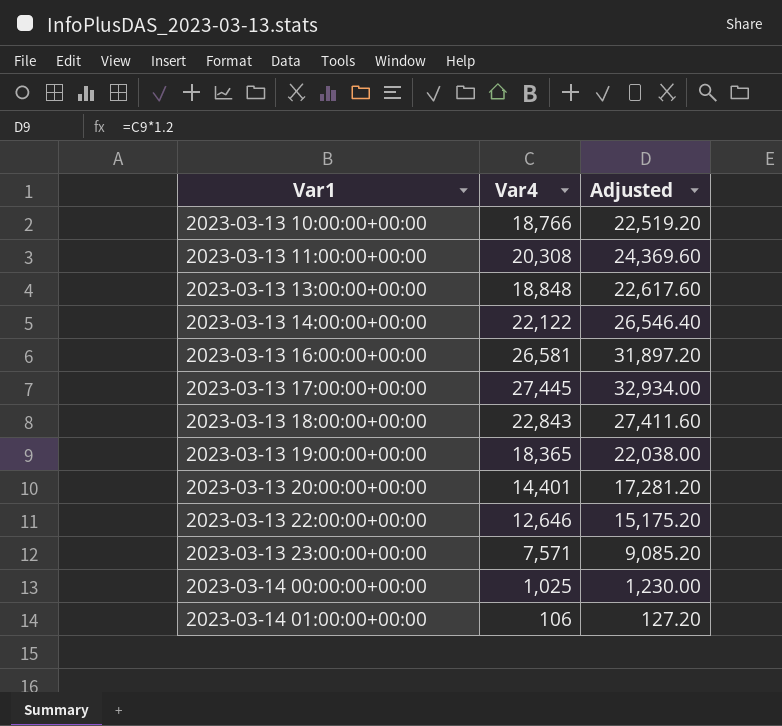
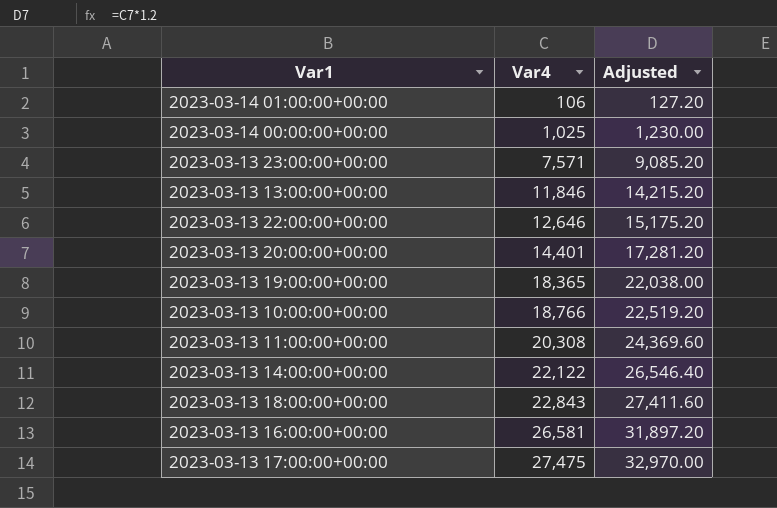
row order: Var1 ascending -> Var4 ascending
2023-03-13 13:00:00+00:00 | Var4: 18,848 -> 11,846
2023-03-13 13:00:00+00:00 | Adjusted: 22,617.60 -> 14,215.20
2023-03-13 17:00:00+00:00 | Var4: 27,445 -> 27,475
2023-03-13 17:00:00+00:00 | Adjusted: 32,934.00 -> 32,970.00

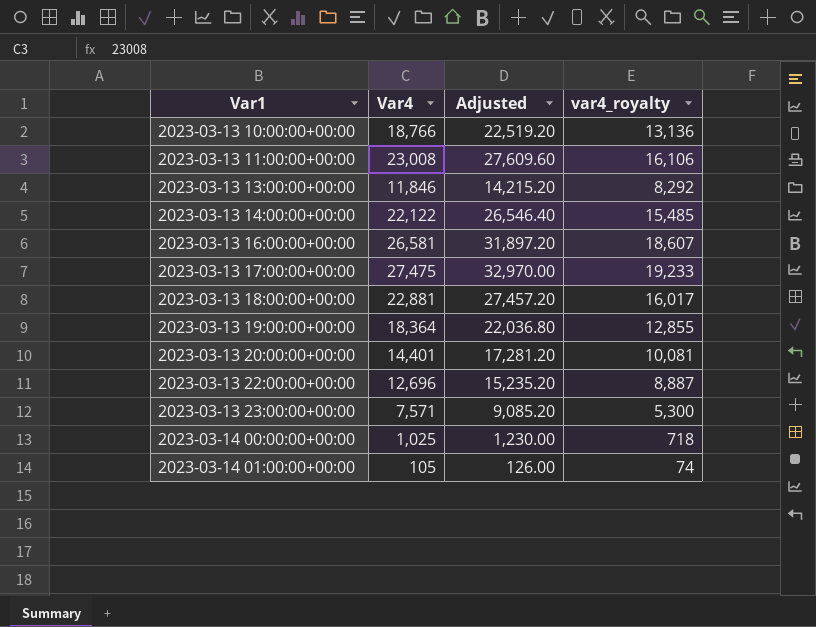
row order: Var4 ascending -> Var1 ascending
column var4_royalty | formula: none -> [Var4] * 0.7
2023-03-13 11:00:00+00:00 | Var4: 20,308 -> 23,008
2023-03-13 11:00:00+00:00 | Adjusted: 24,369.60 -> 27,609.60
2023-03-13 18:00:00+00:00 | Var4: 22,843 -> 22,881
2023-03-13 18:00:00+00:00 | Adjusted: 27,411.60 -> 27,457.20
2023-03-13 19:00:00+00:00 | Var4: 18,365 -> 18,364
2023-03-13 19:00:00+00:00 | Adjusted: 22,038.00 -> 22,036.80
2023-03-13 22:00:00+00:00 | Var4: 12,646 -> 12,696
2023-03-13 22:00:00+00:00 | Adjusted: 15,175.20 -> 15,235.20
2023-03-14 01:00:00+00:00 | Var4: 106 -> 105
2023-03-14 01:00:00+00:00 | Adjusted: 127.20 -> 126.00

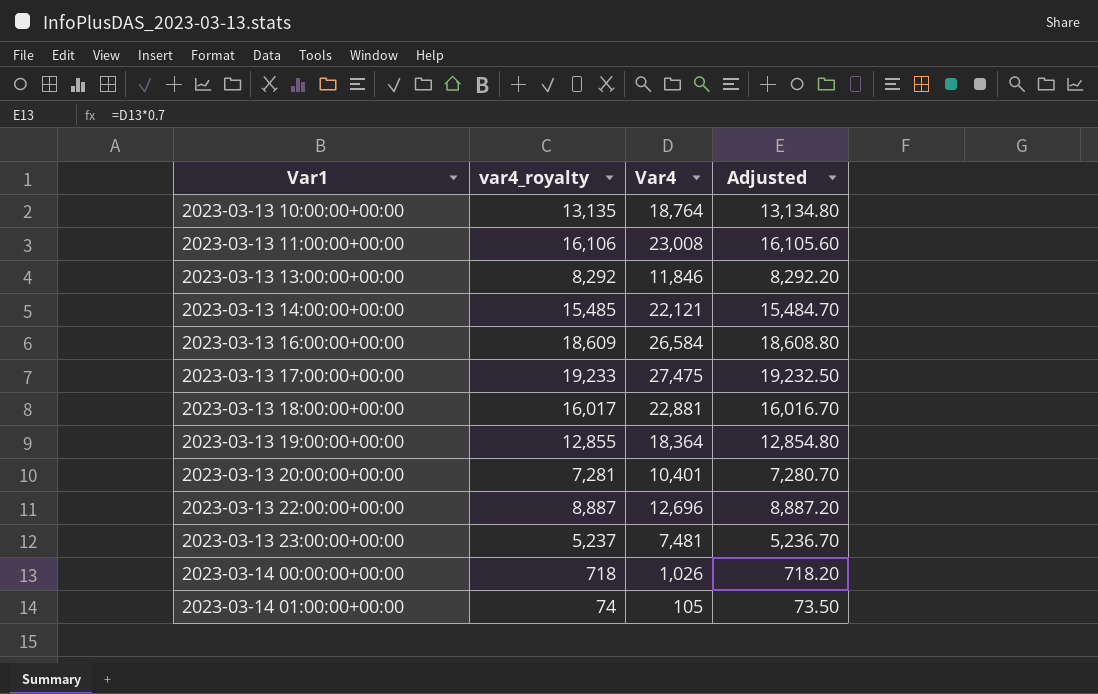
column var4_royalty | position: 4 -> 2
column Adjusted | formula: [Var4] * 1.2 -> [Var4] * 0.7
2023-03-13 10:00:00+00:00 | var4_royalty: 13,136 -> 13,135
2023-03-13 10:00:00+00:00 | Var4: 18,766 -> 18,764
2023-03-13 14:00:00+00:00 | Var4: 22,122 -> 22,121
2023-03-13 16:00:00+00:00 | var4_royalty: 18,607 -> 18,609
2023-03-13 16:00:00+00:00 | Var4: 26,581 -> 26,584
2023-03-13 20:00:00+00:00 | var4_royalty: 10,081 -> 7,281
2023-03-13 20:00:00+00:00 | Var4: 14,401 -> 10,401
2023-03-13 23:00:00+00:00 | var4_royalty: 5,300 -> 5,237
2023-03-13 23:00:00+00:00 | Var4: 7,571 -> 7,481
2023-03-14 00:00:00+00:00 | Var4: 1,025 -> 1,026

